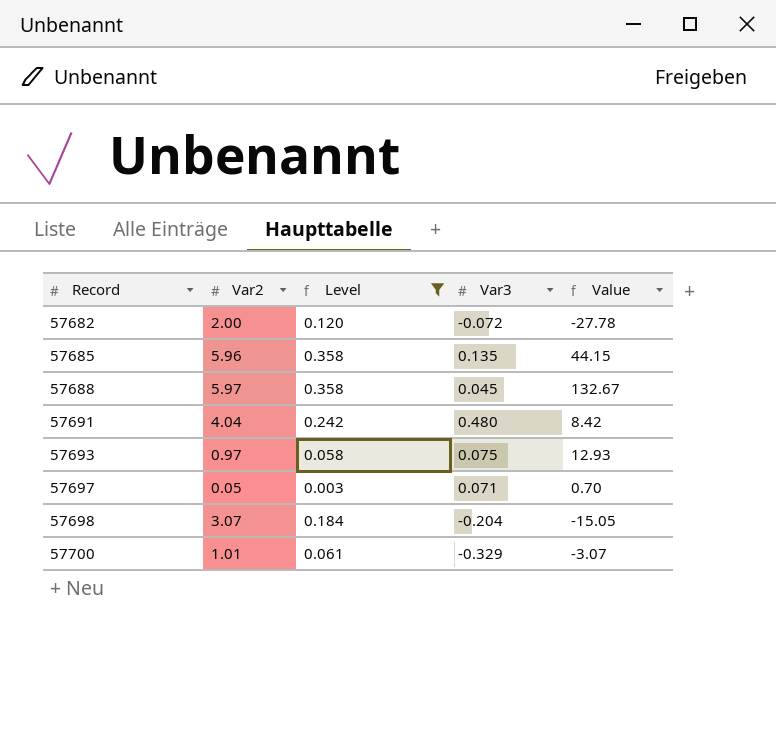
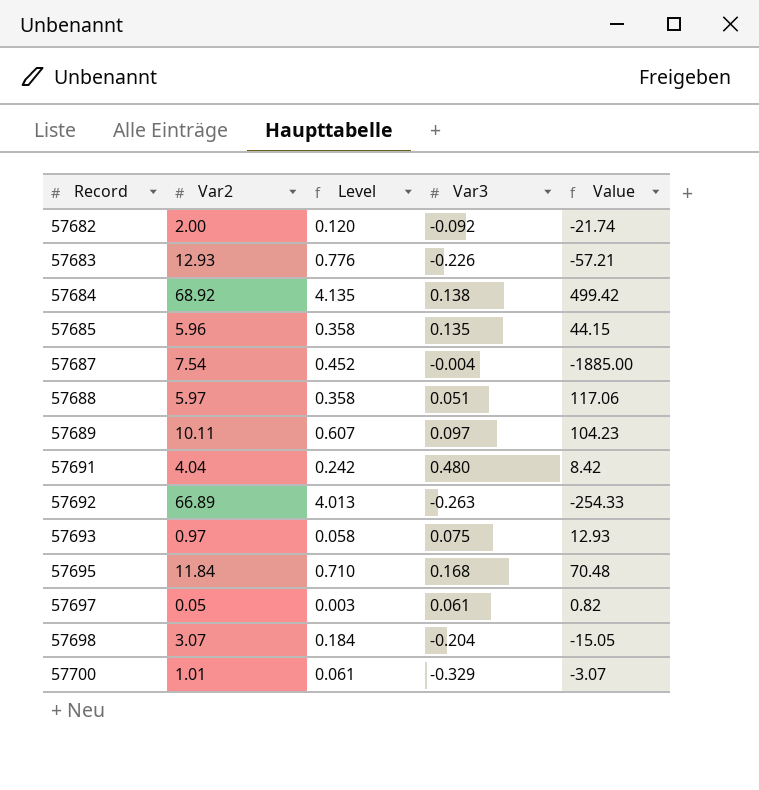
filter: Level <= 0.358 -> none
57682 | Var3: -0.072 -> -0.092
57682 | Value: -27.78 -> -21.74
57688 | Var3: 0.045 -> 0.051
57688 | Value: 132.67 -> 117.06
57697 | Var3: 0.071 -> 0.061
57697 | Value: 0.70 -> 0.82

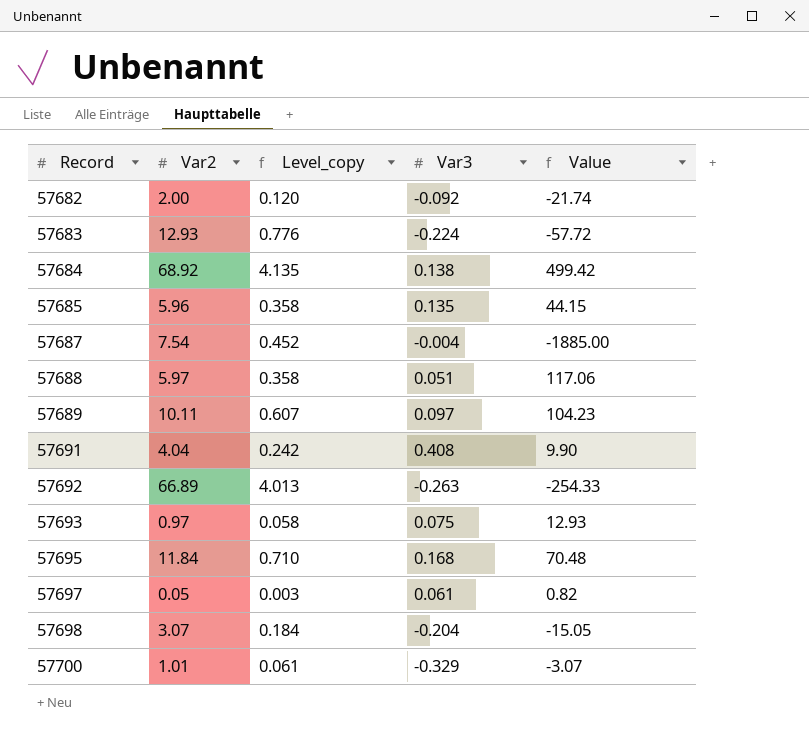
column name: Level -> Level_copy
57683 | Var3: -0.226 -> -0.224
57683 | Value: -57.21 -> -57.72
57691 | Var3: 0.480 -> 0.408
57691 | Value: 8.42 -> 9.90

